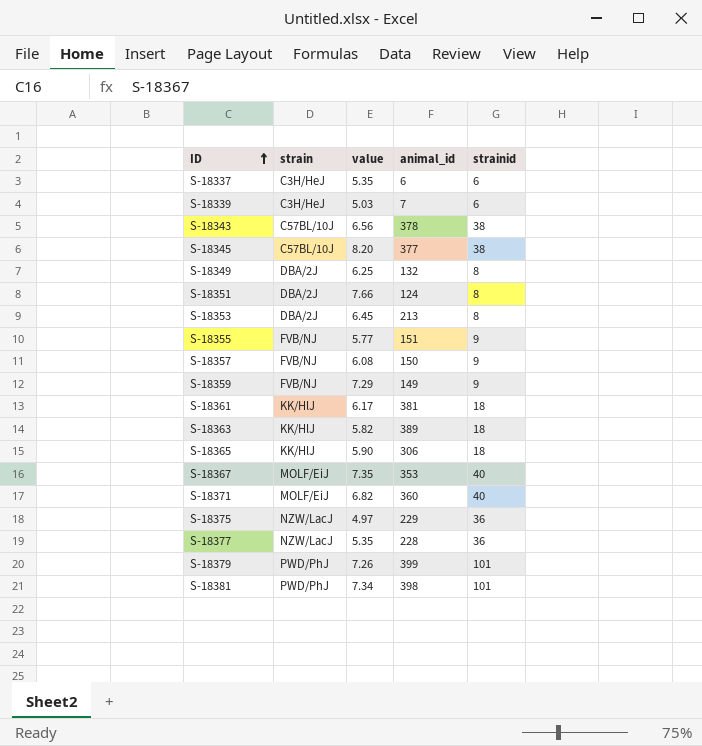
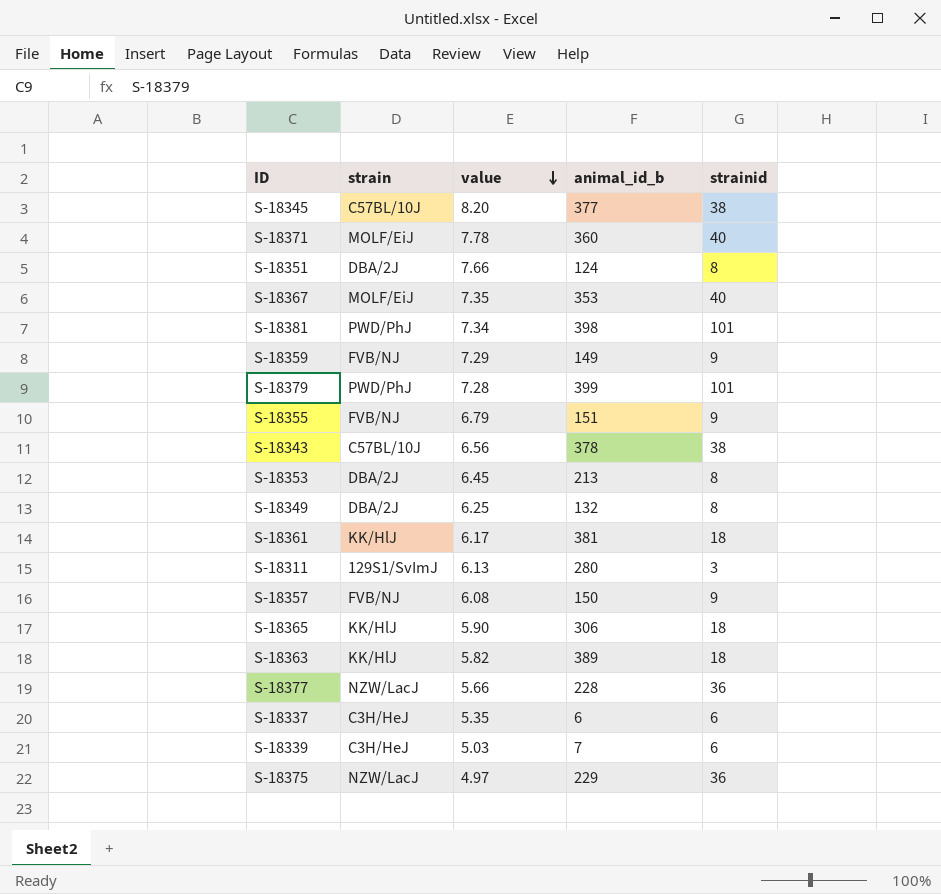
row order: ID ascending -> value descending
column name: animal_id -> animal_id_b
S-18371 | value: 6.82 -> 7.78
S-18379 | value: 7.26 -> 7.28
S-18355 | value: 5.77 -> 6.79
row S-18311: none -> 129S1/SvImJ | 6.13 | 280 | 3
S-18377 | value: 5.35 -> 5.66

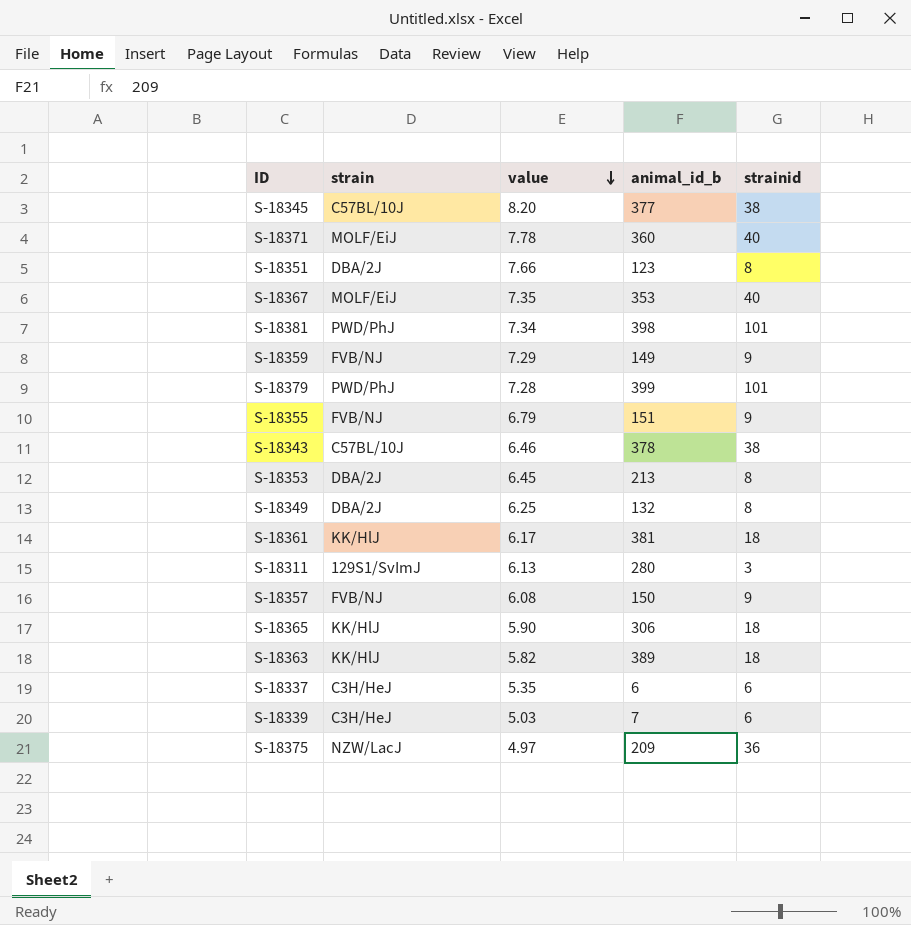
row S-18377: NZW/LacJ | 5.66 | 228 | 36 -> none
S-18351 | animal_id_b: 124 -> 123
S-18343 | value: 6.56 -> 6.46
S-18375 | animal_id_b: 229 -> 209

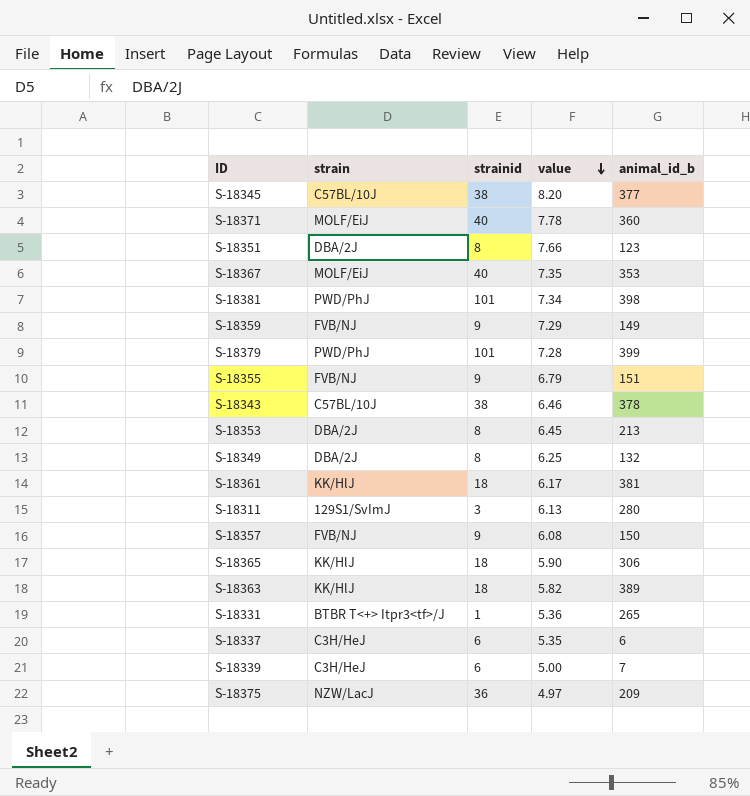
column strainid | position: 5 -> 3
row S-18331: none -> BTBR T<+> Itpr3<tf>/J | 1 | 5.36 | 265
S-18339 | value: 5.03 -> 5.00

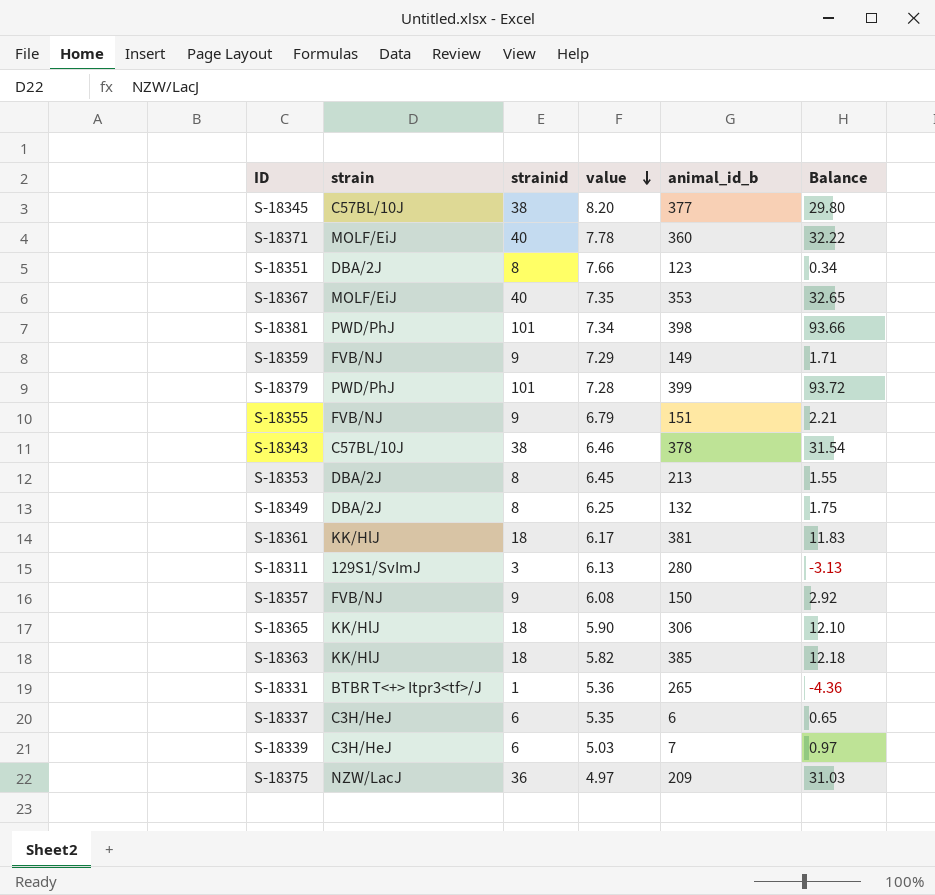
column Balance | formula: none -> [strainid] - [value]
S-18363 | animal_id_b: 389 -> 385
S-18339 | value: 5.00 -> 5.03

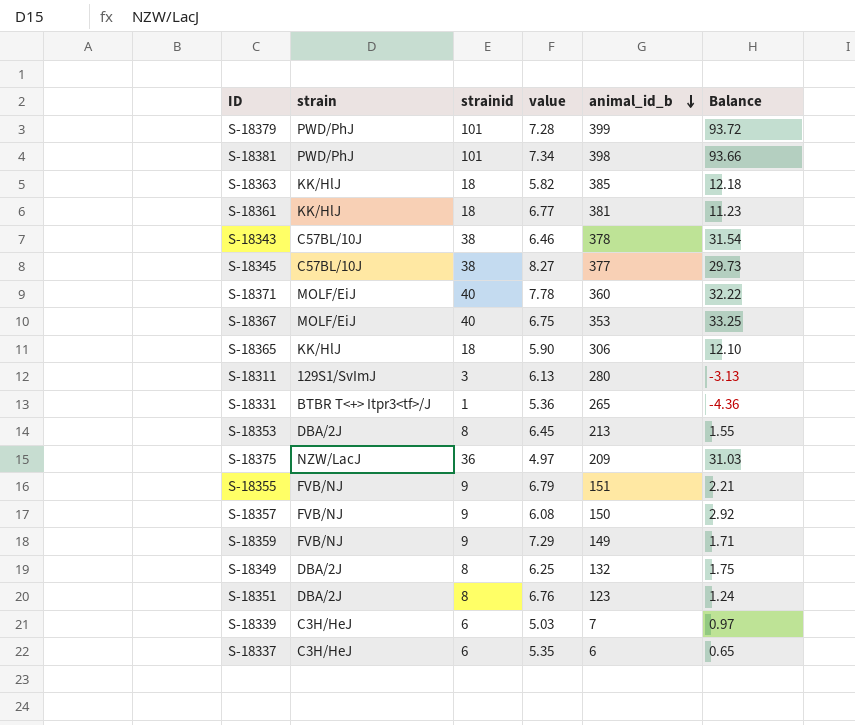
row order: value descending -> animal_id_b descending
S-18361 | value: 6.17 -> 6.77
S-18361 | Balance: 11.83 -> 11.23
S-18345 | value: 8.20 -> 8.27
S-18345 | Balance: 29.80 -> 29.73
S-18367 | value: 7.35 -> 6.75
S-18367 | Balance: 32.65 -> 33.25
S-18351 | value: 7.66 -> 6.76
S-18351 | Balance: 0.34 -> 1.24

